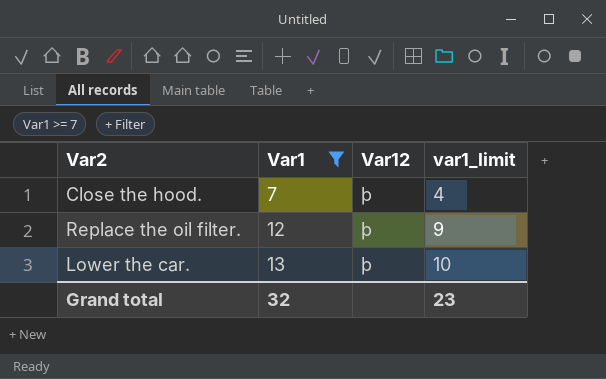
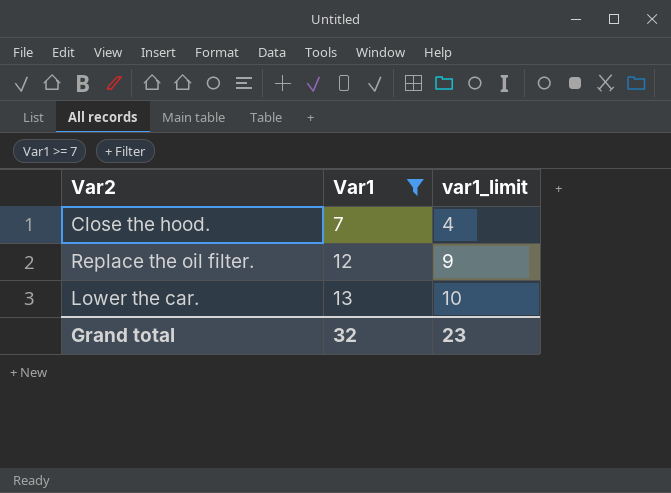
column Var12 | position: 3 -> none

